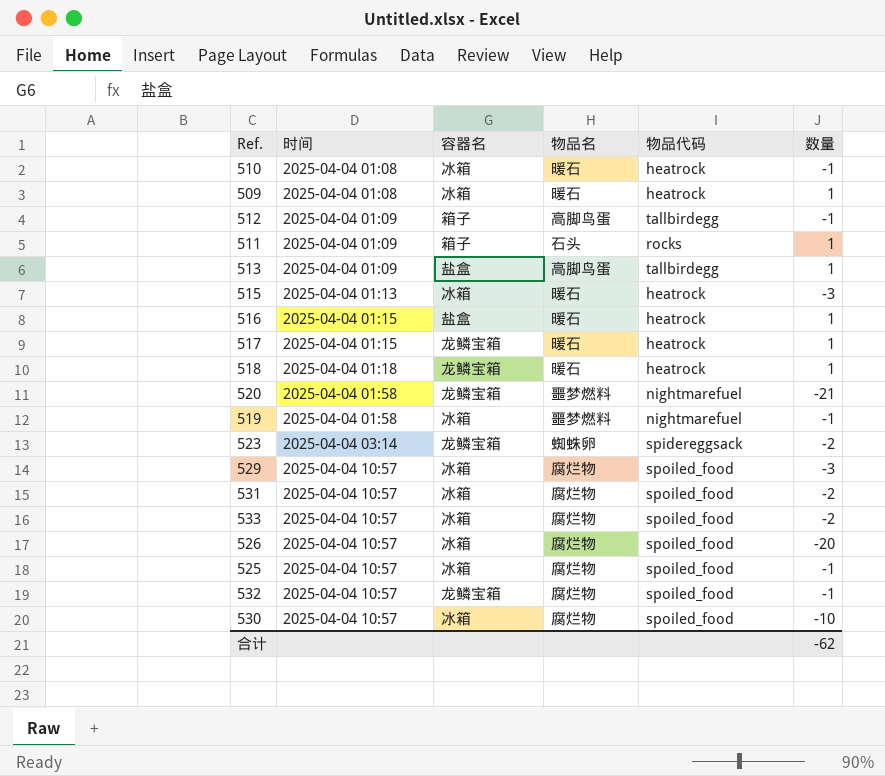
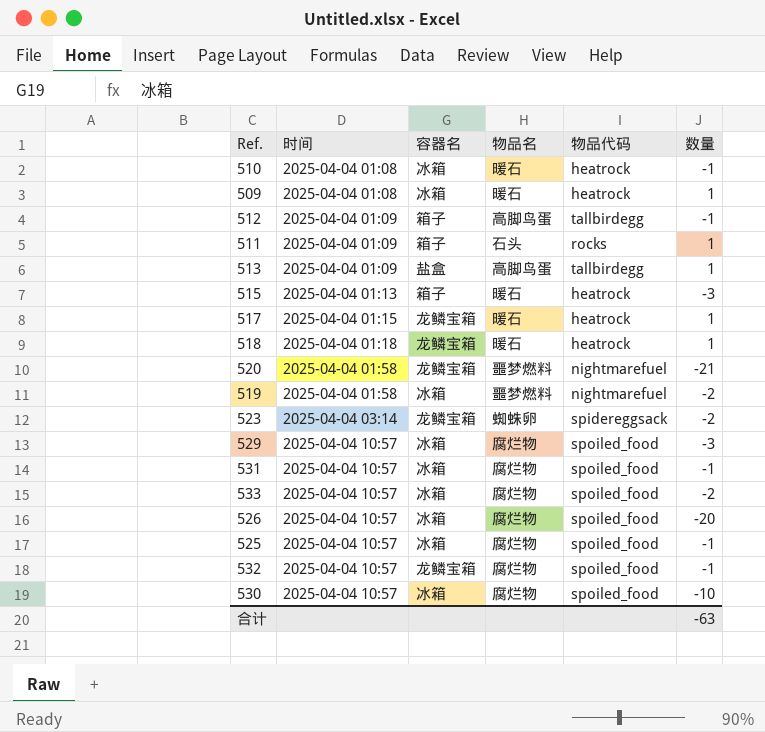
row 516: 2025-04-04 01:15 | 盐盒 | 暖石 | heatrock | 1 -> none
515 | 容器名: 冰箱 -> 箱子
519 | 数量: -1 -> -2
531 | 数量: -2 -> -1
合计 | 数量: -62 -> -63

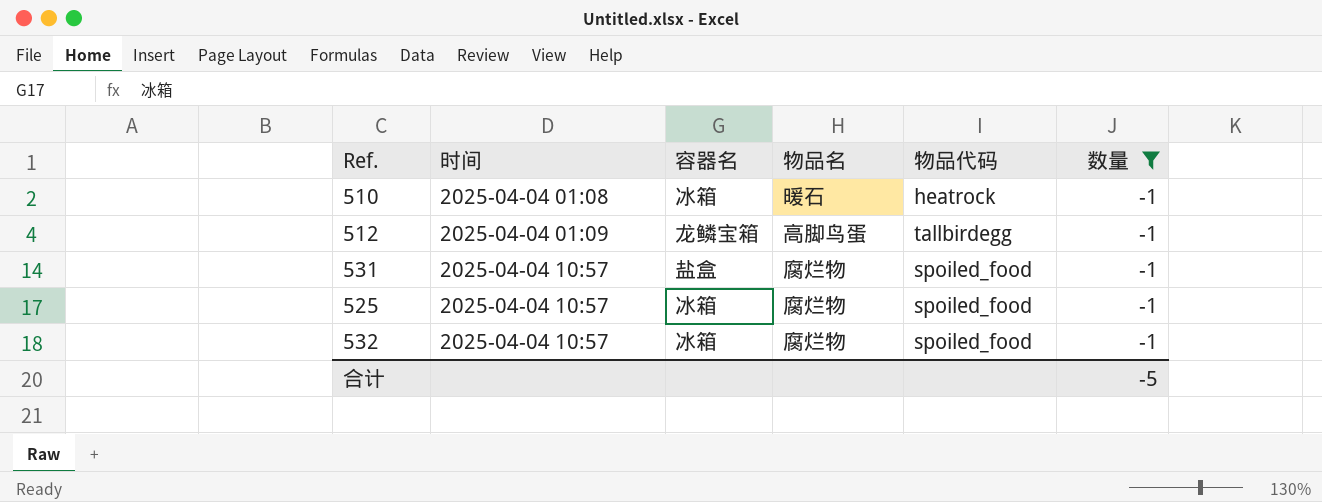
filter: none -> 数量 = -1
512 | 容器名: 箱子 -> 龙鳞宝箱
531 | 容器名: 冰箱 -> 盐盒
532 | 容器名: 龙鳞宝箱 -> 冰箱
合计 | 数量: -63 -> -5

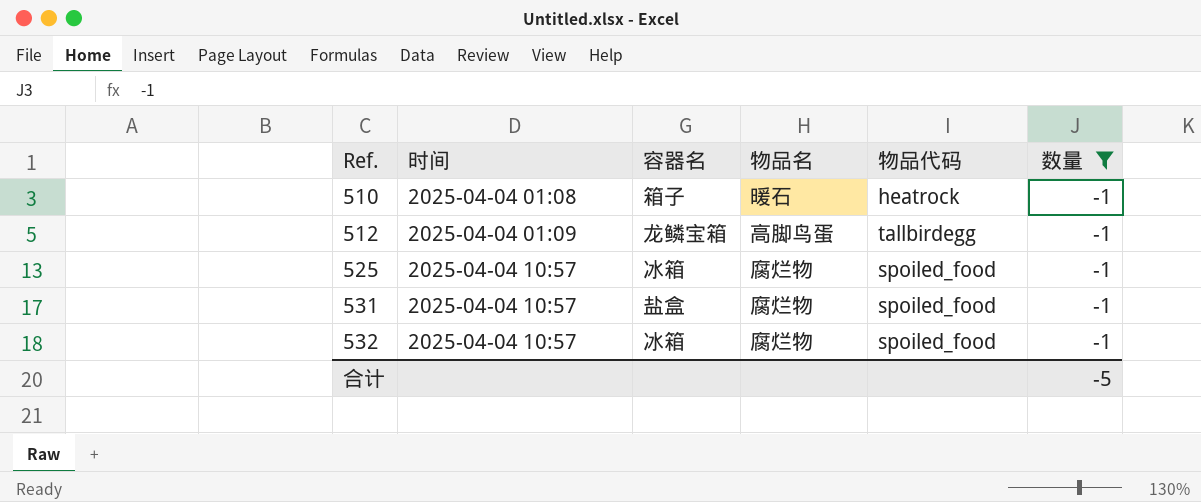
row order: 时间 ascending -> Ref. ascending
510 | 容器名: 冰箱 -> 箱子

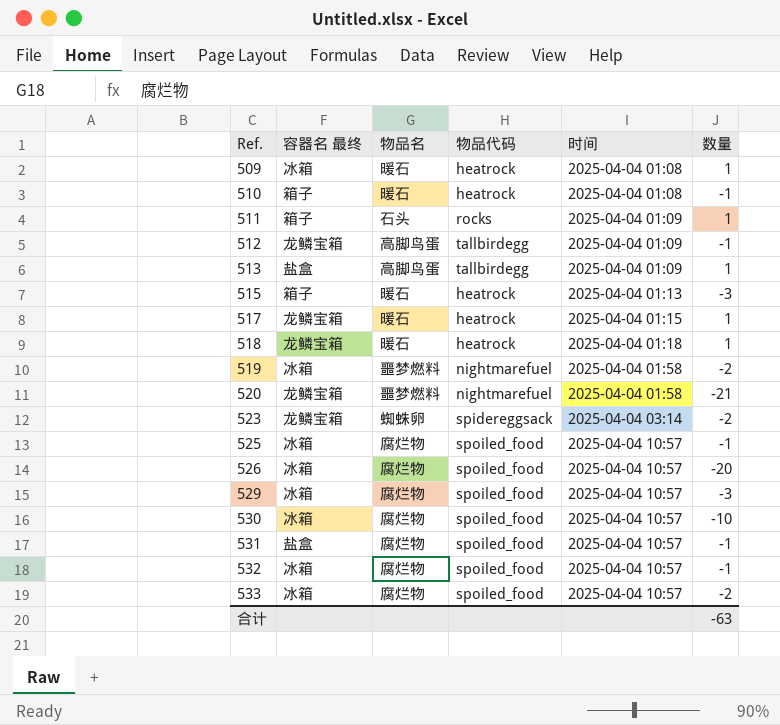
filter: 数量 = -1 -> none
column name: 容器名 -> 容器名 最终
column 时间 | position: 2 -> 5
合计 | 数量: -5 -> -63

